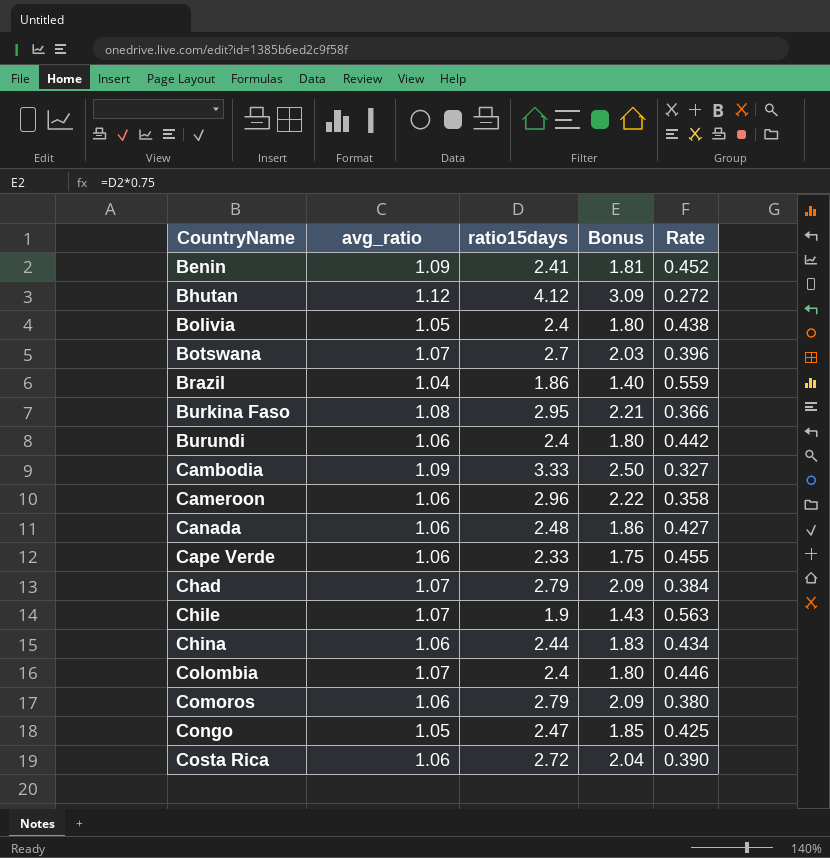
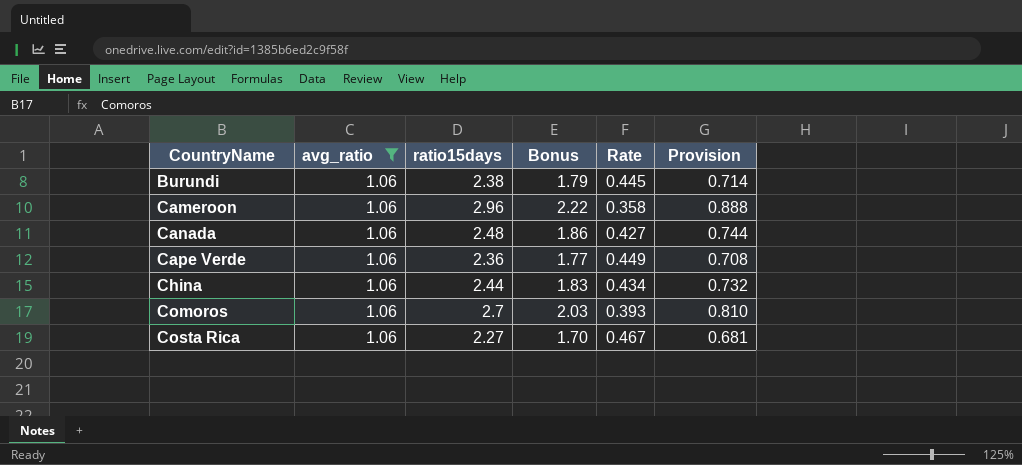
filter: none -> avg_ratio = 1.06
column Provision | formula: none -> [ratio15days] * 0.3
Burundi | ratio15days: 2.4 -> 2.38
Burundi | Bonus: 1.80 -> 1.79
Burundi | Rate: 0.442 -> 0.445
Cape Verde | ratio15days: 2.33 -> 2.36
Cape Verde | Bonus: 1.75 -> 1.77
Cape Verde | Rate: 0.455 -> 0.449
Comoros | ratio15days: 2.79 -> 2.7
Comoros | Bonus: 2.09 -> 2.03
Comoros | Rate: 0.380 -> 0.393
Costa Rica | ratio15days: 2.72 -> 2.27
Costa Rica | Bonus: 2.04 -> 1.70
Costa Rica | Rate: 0.390 -> 0.467

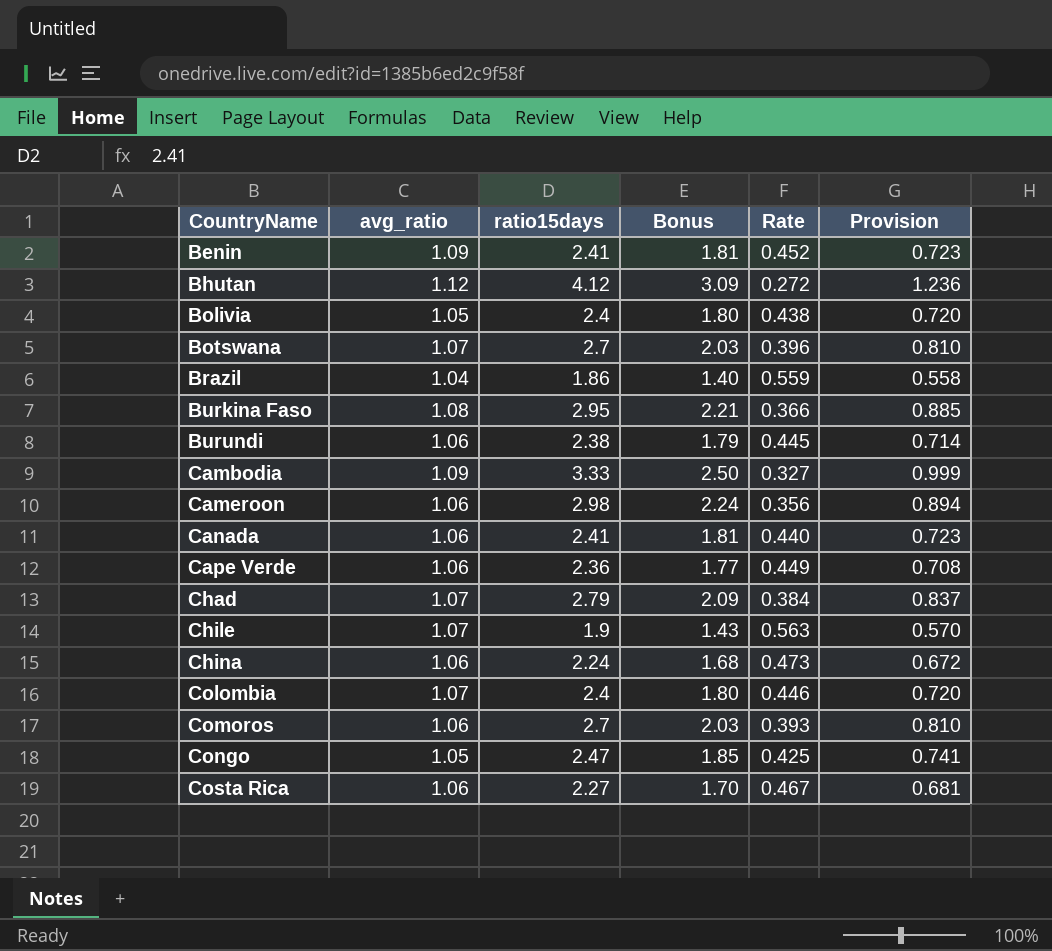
filter: avg_ratio = 1.06 -> none
Cameroon | ratio15days: 2.96 -> 2.98
Cameroon | Bonus: 2.22 -> 2.24
Cameroon | Rate: 0.358 -> 0.356
Cameroon | Provision: 0.888 -> 0.894
Canada | ratio15days: 2.48 -> 2.41
Canada | Bonus: 1.86 -> 1.81
Canada | Rate: 0.427 -> 0.440
Canada | Provision: 0.744 -> 0.723
China | ratio15days: 2.44 -> 2.24
China | Bonus: 1.83 -> 1.68
China | Rate: 0.434 -> 0.473
China | Provision: 0.732 -> 0.672

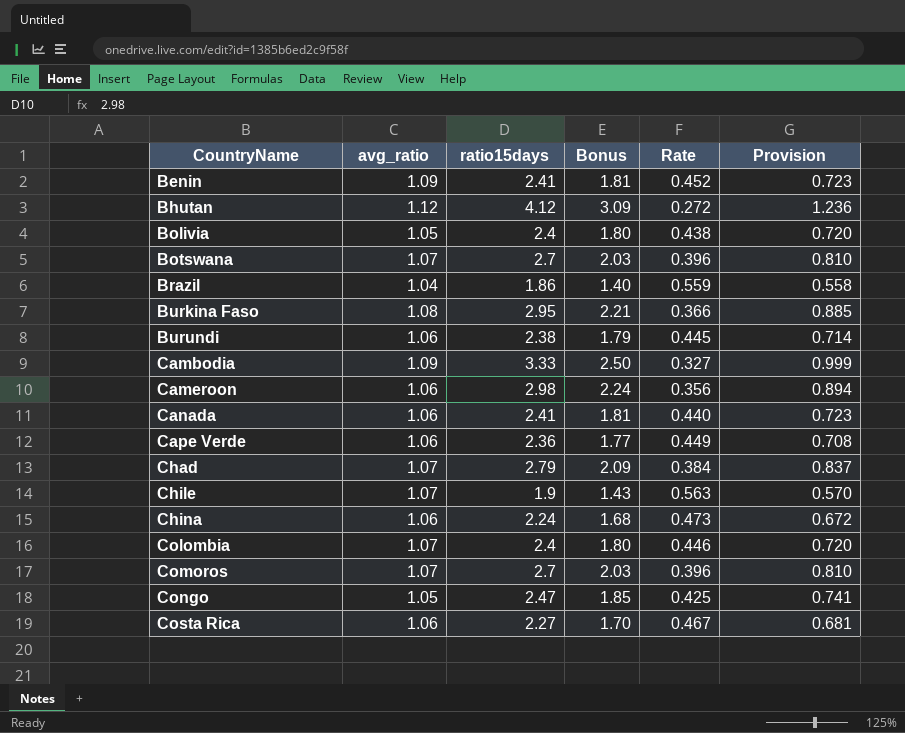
Comoros | avg_ratio: 1.06 -> 1.07
Comoros | Rate: 0.393 -> 0.396

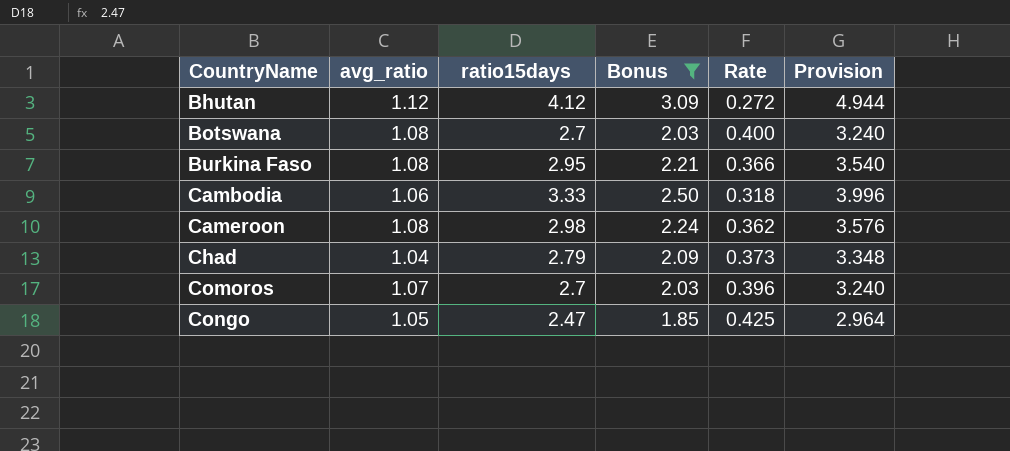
filter: none -> Bonus >= 1.85
column Provision | formula: [ratio15days] * 0.3 -> [ratio15days] * 1.2
Botswana | avg_ratio: 1.07 -> 1.08
Botswana | Rate: 0.396 -> 0.400
Cambodia | avg_ratio: 1.09 -> 1.06
Cambodia | Rate: 0.327 -> 0.318
Cameroon | avg_ratio: 1.06 -> 1.08
Cameroon | Rate: 0.356 -> 0.362
Chad | avg_ratio: 1.07 -> 1.04
Chad | Rate: 0.384 -> 0.373

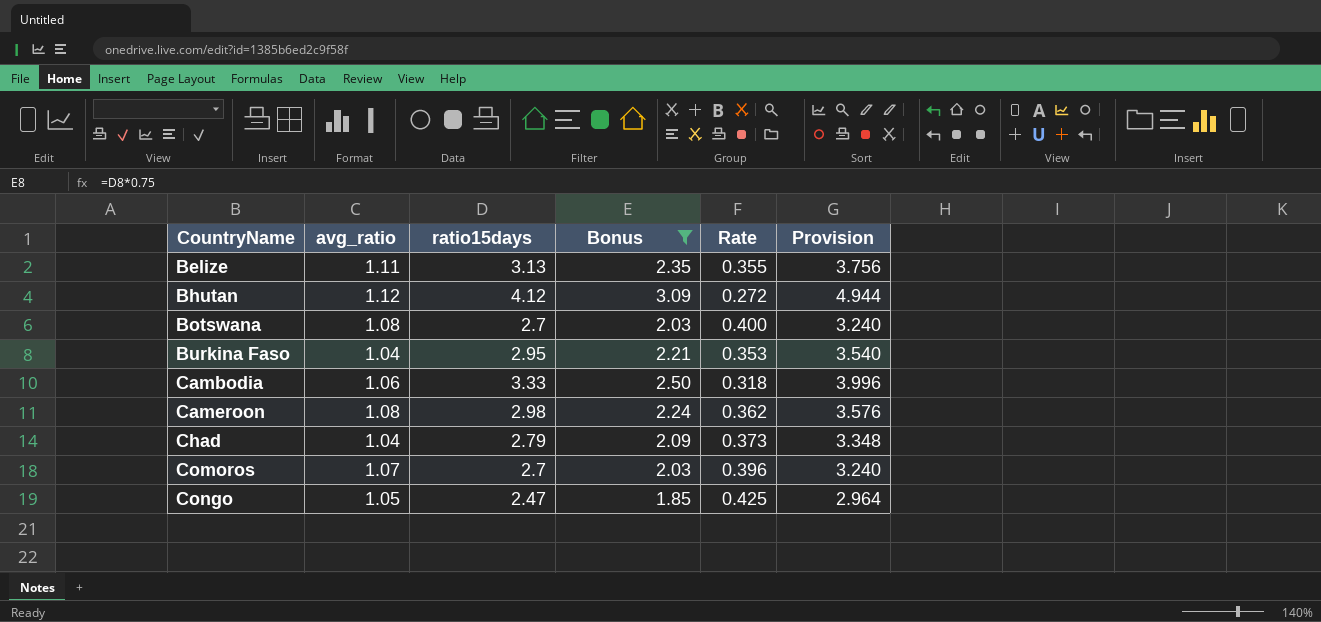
row Belize: none -> 1.11 | 3.13 | 2.35 | 0.355 | 3.756
Burkina Faso | avg_ratio: 1.08 -> 1.04
Burkina Faso | Rate: 0.366 -> 0.353

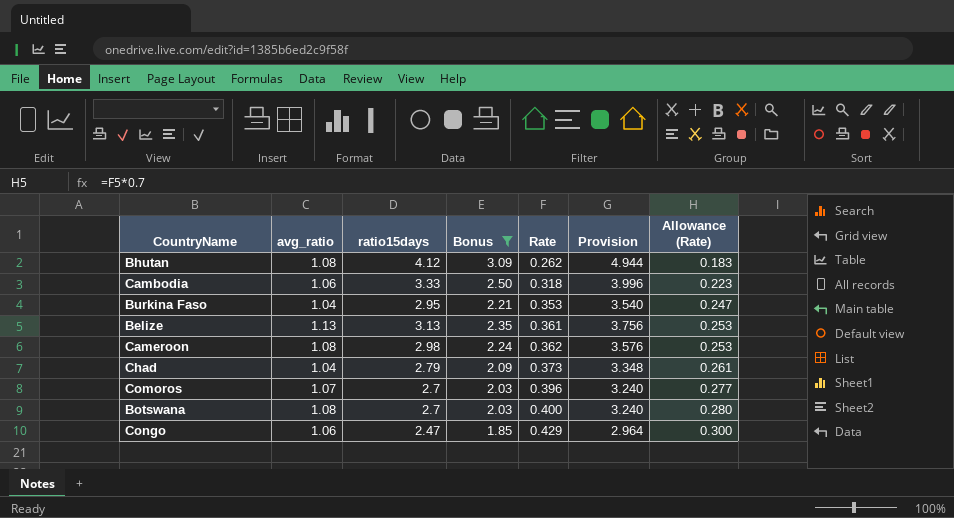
row order: CountryName ascending -> Rate ascending
column Allowance (Rate) | formula: none -> [Rate] * 0.7
Bhutan | avg_ratio: 1.12 -> 1.08
Bhutan | Rate: 0.272 -> 0.262
Belize | avg_ratio: 1.11 -> 1.13
Belize | Rate: 0.355 -> 0.361
Congo | avg_ratio: 1.05 -> 1.06
Congo | Rate: 0.425 -> 0.429

